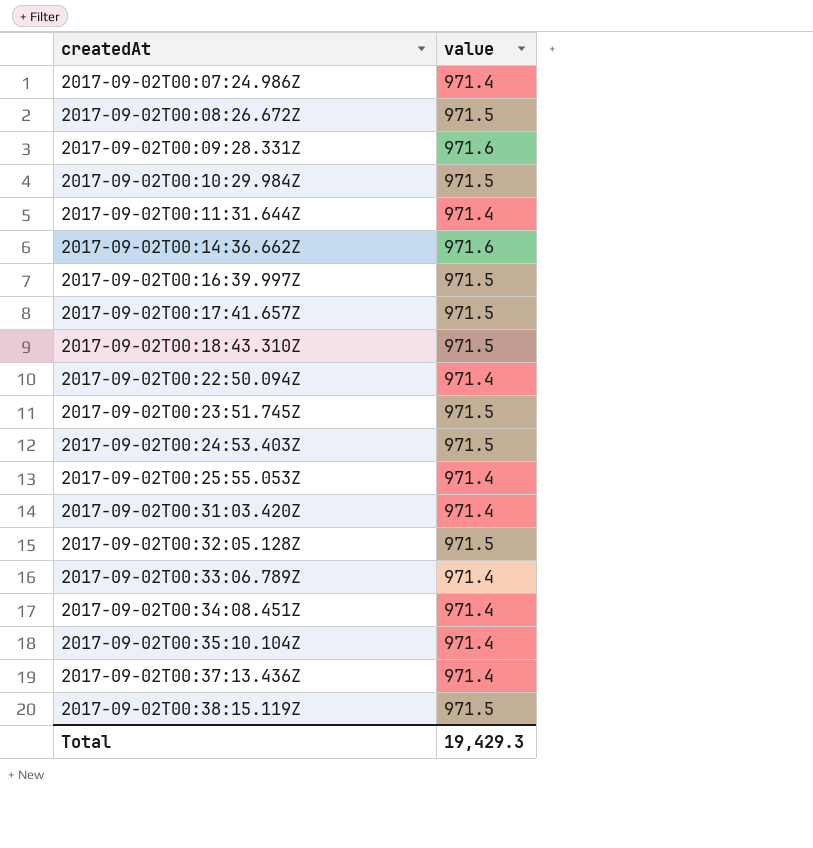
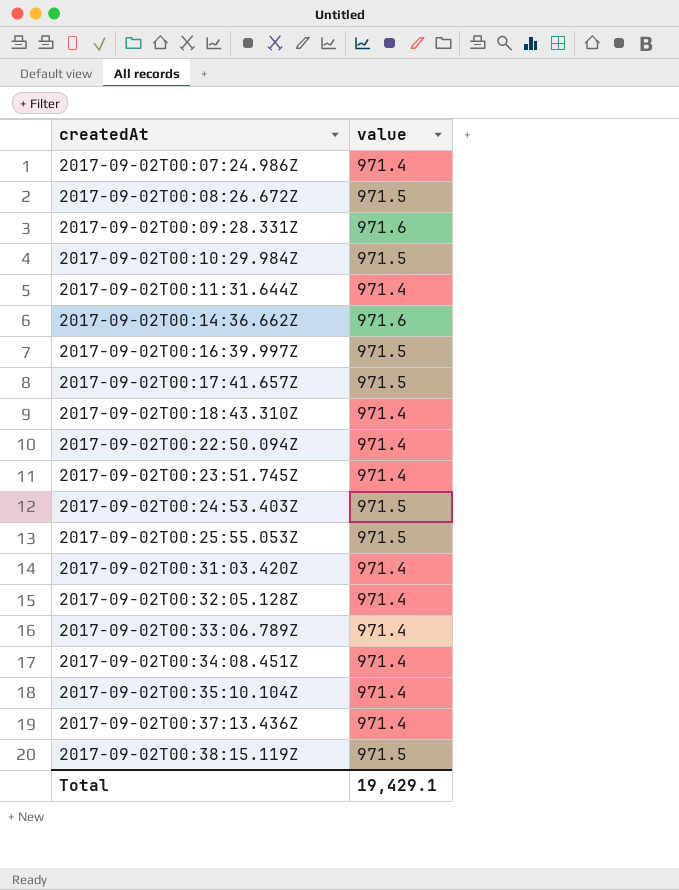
2017-09-02T00:18:43.310Z | value: 971.5 -> 971.4
2017-09-02T00:23:51.745Z | value: 971.5 -> 971.4
2017-09-02T00:25:55.053Z | value: 971.4 -> 971.5
2017-09-02T00:32:05.128Z | value: 971.5 -> 971.4
Total | value: 19,429.3 -> 19,429.1

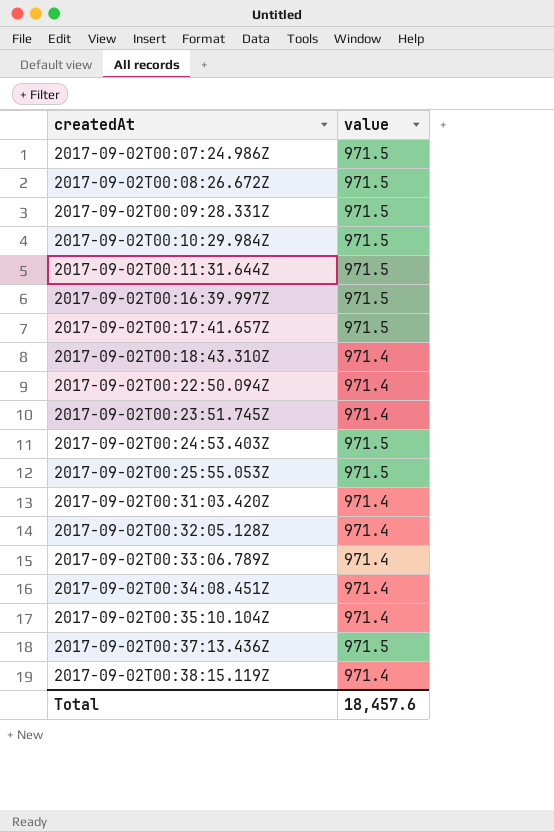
row 2017-09-02T00:14:36.662Z: 971.6 -> none
2017-09-02T00:07:24.986Z | value: 971.4 -> 971.5
2017-09-02T00:09:28.331Z | value: 971.6 -> 971.5
2017-09-02T00:11:31.644Z | value: 971.4 -> 971.5
2017-09-02T00:37:13.436Z | value: 971.4 -> 971.5
2017-09-02T00:38:15.119Z | value: 971.5 -> 971.4
Total | value: 19,429.1 -> 18,457.6

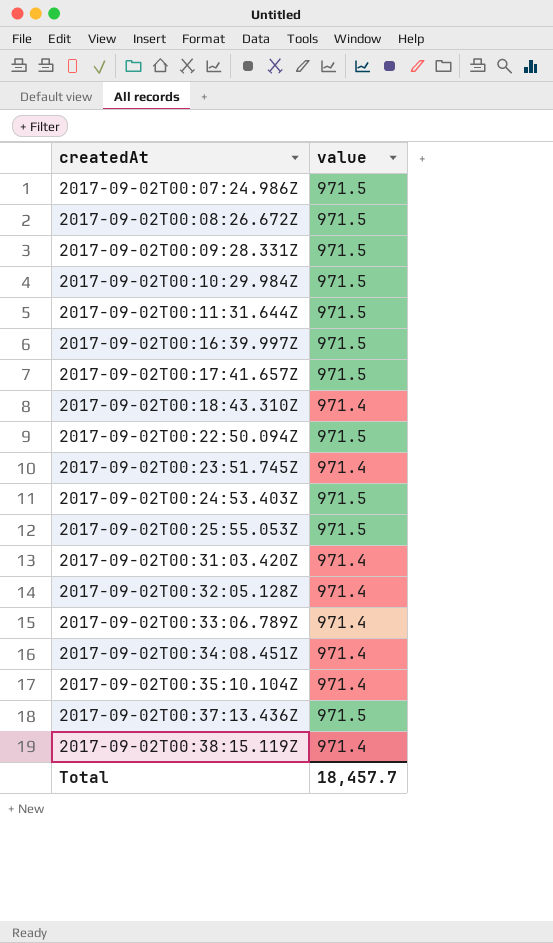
2017-09-02T00:22:50.094Z | value: 971.4 -> 971.5
Total | value: 18,457.6 -> 18,457.7

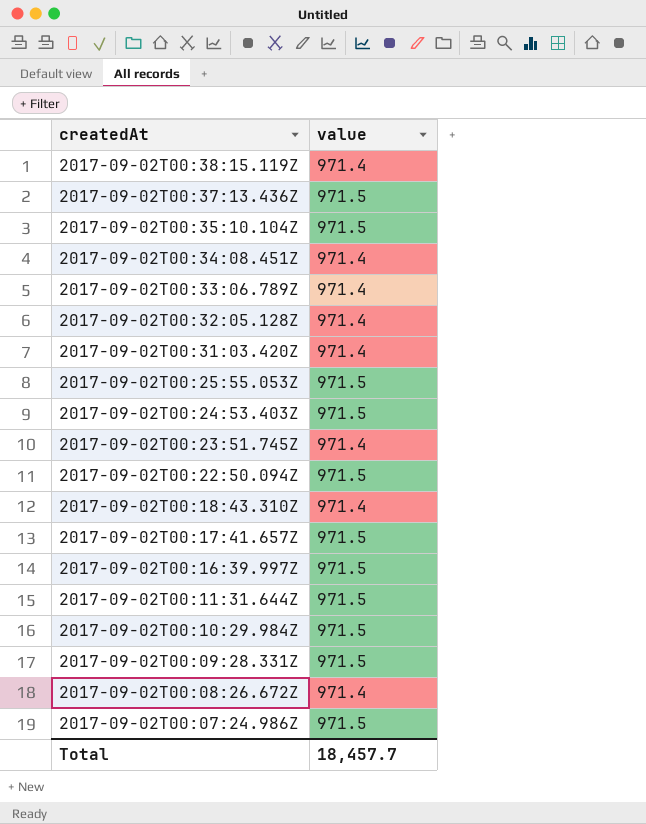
row order: createdAt ascending -> createdAt descending
2017-09-02T00:35:10.104Z | value: 971.4 -> 971.5
2017-09-02T00:08:26.672Z | value: 971.5 -> 971.4

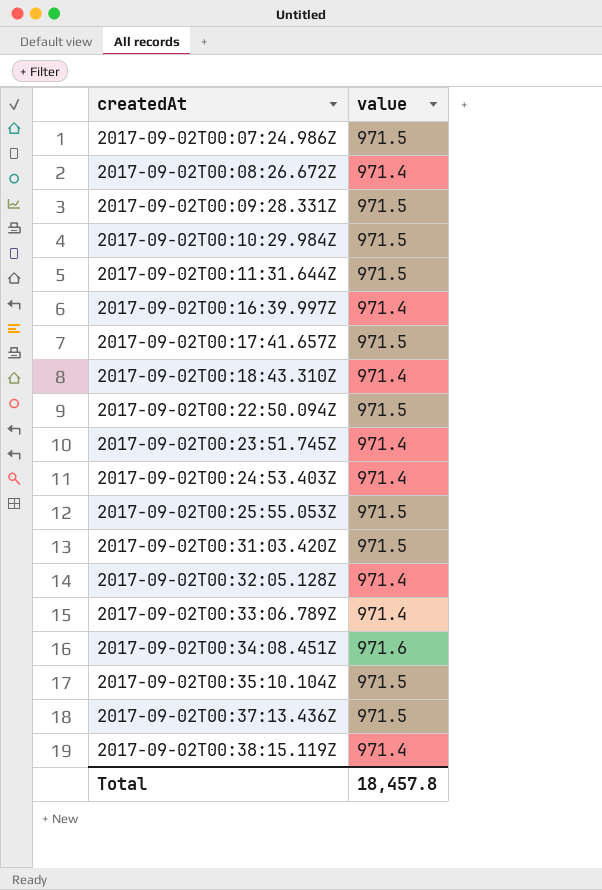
row order: createdAt descending -> createdAt ascending
2017-09-02T00:16:39.997Z | value: 971.5 -> 971.4
2017-09-02T00:24:53.403Z | value: 971.5 -> 971.4
2017-09-02T00:31:03.420Z | value: 971.4 -> 971.5
2017-09-02T00:34:08.451Z | value: 971.4 -> 971.6
Total | value: 18,457.7 -> 18,457.8

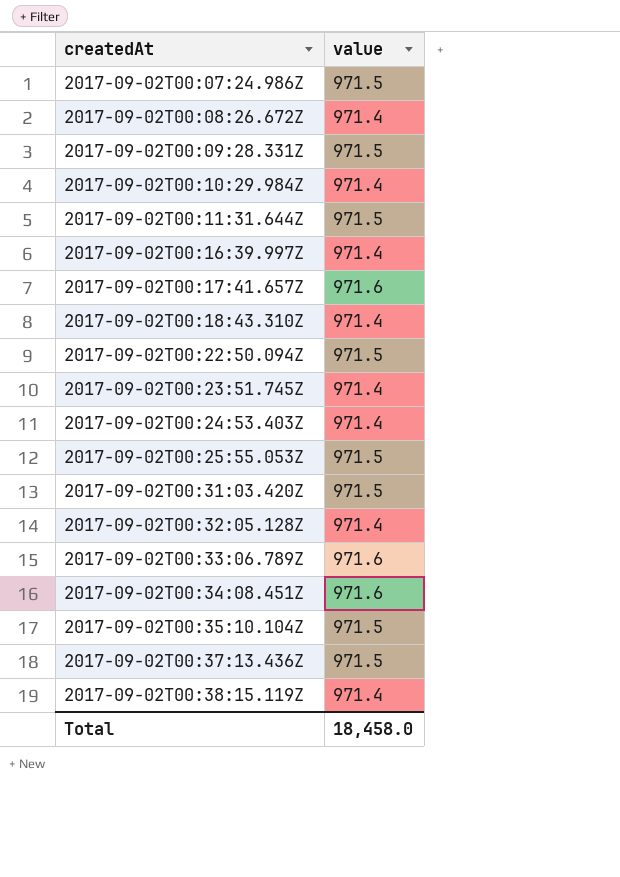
2017-09-02T00:10:29.984Z | value: 971.5 -> 971.4
2017-09-02T00:17:41.657Z | value: 971.5 -> 971.6
2017-09-02T00:33:06.789Z | value: 971.4 -> 971.6
Total | value: 18,457.8 -> 18,458.0

